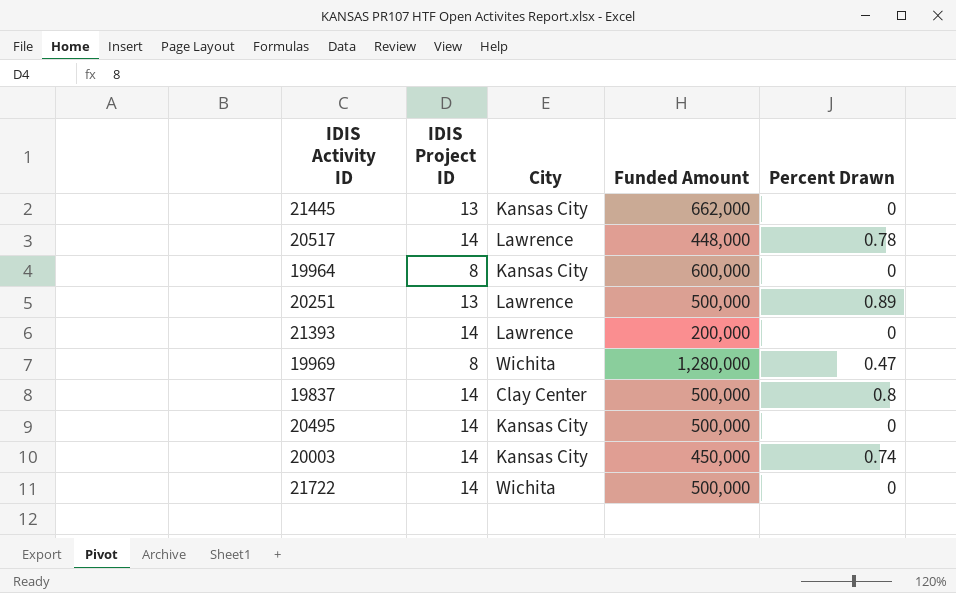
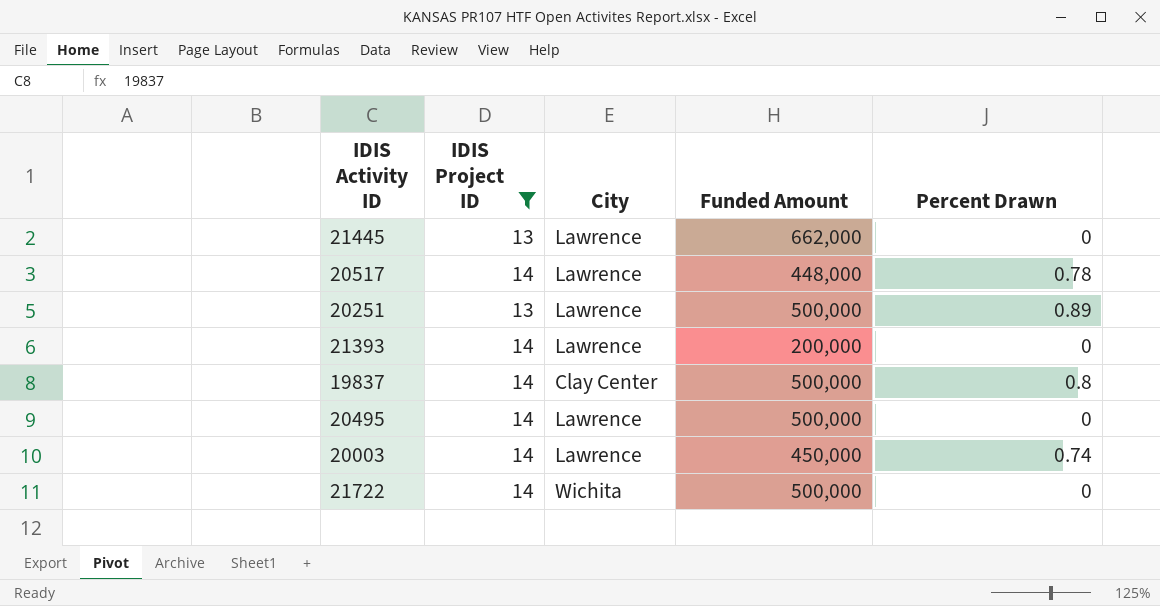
filter: none -> IDIS Project ID != 8
21445 | City: Kansas City -> Lawrence
20495 | City: Kansas City -> Lawrence
20003 | City: Kansas City -> Lawrence

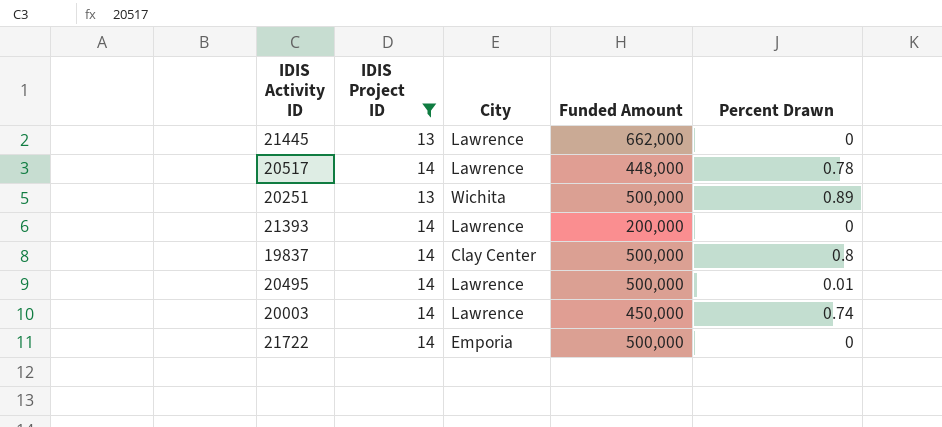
20251 | City: Lawrence -> Wichita
20495 | Percent Drawn: 0 -> 0.01
21722 | City: Wichita -> Emporia

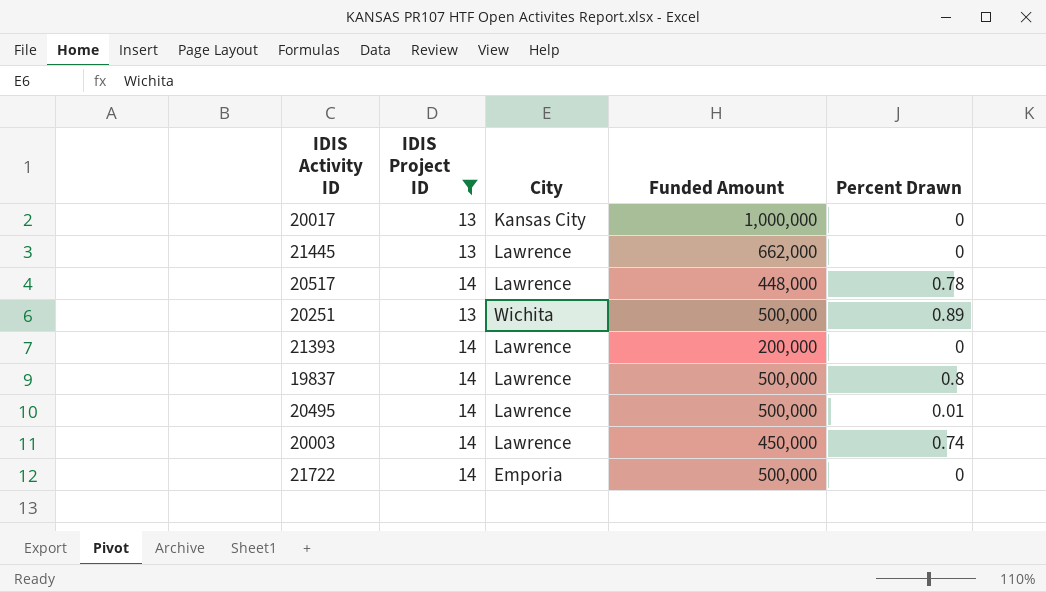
row 20017: none -> 13 | Kansas City | 1,000,000 | 0
19837 | City: Clay Center -> Lawrence

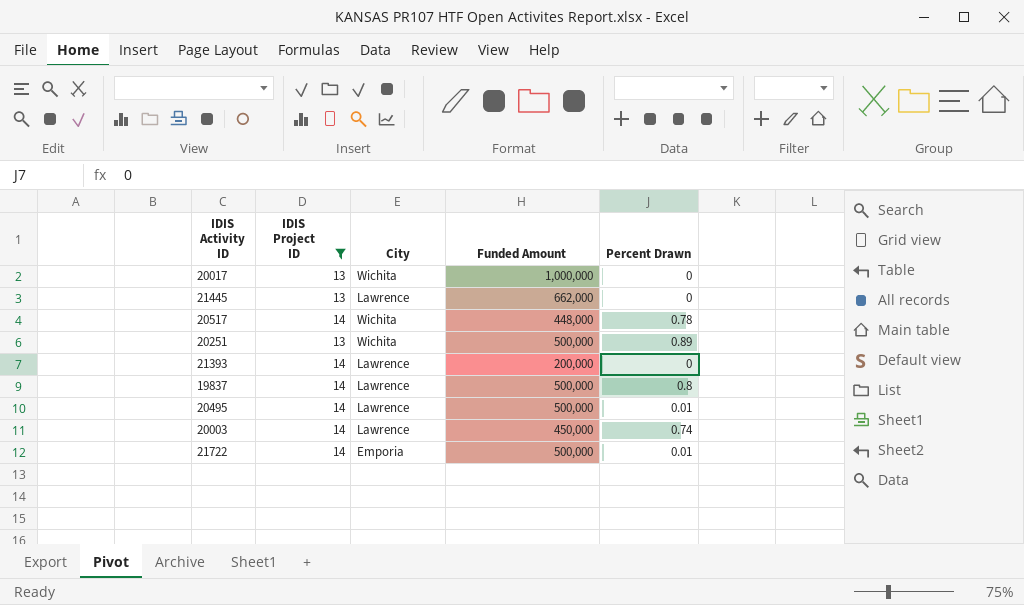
20017 | City: Kansas City -> Wichita
20517 | City: Lawrence -> Wichita
21722 | Percent Drawn: 0 -> 0.01

